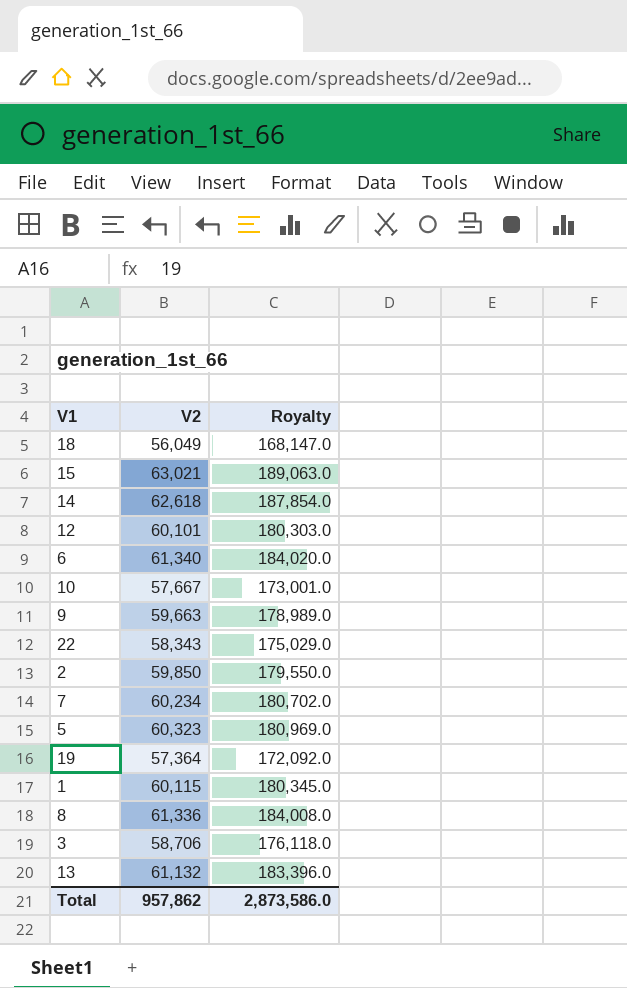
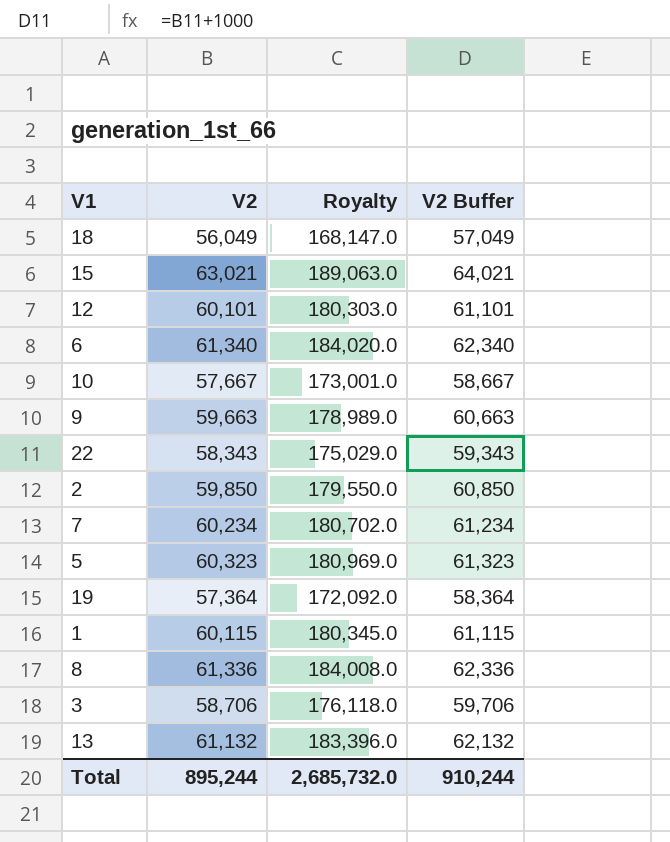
column V2 Buffer | formula: none -> [V2] + 1000
row 14: 62,618 | 187,854.0 -> none
Total | V2: 957,862 -> 895,244
Total | Royalty: 2,873,586.0 -> 2,685,732.0

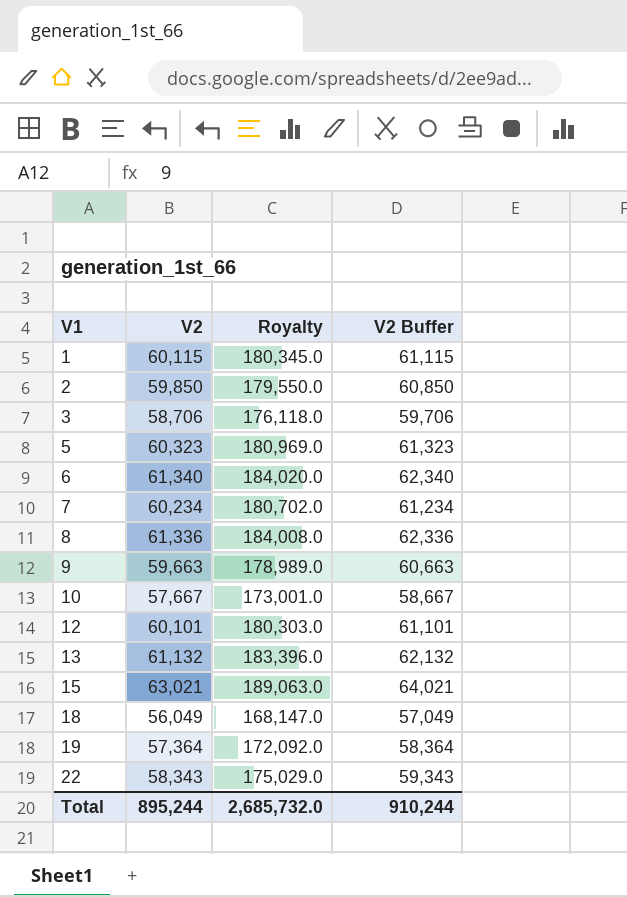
row order: none -> V1 ascending

